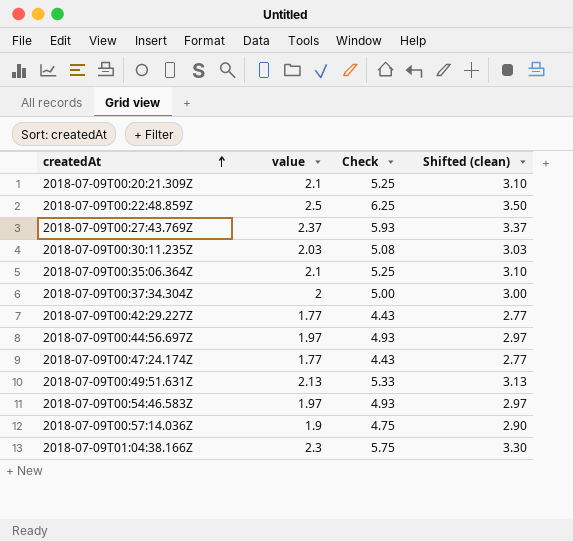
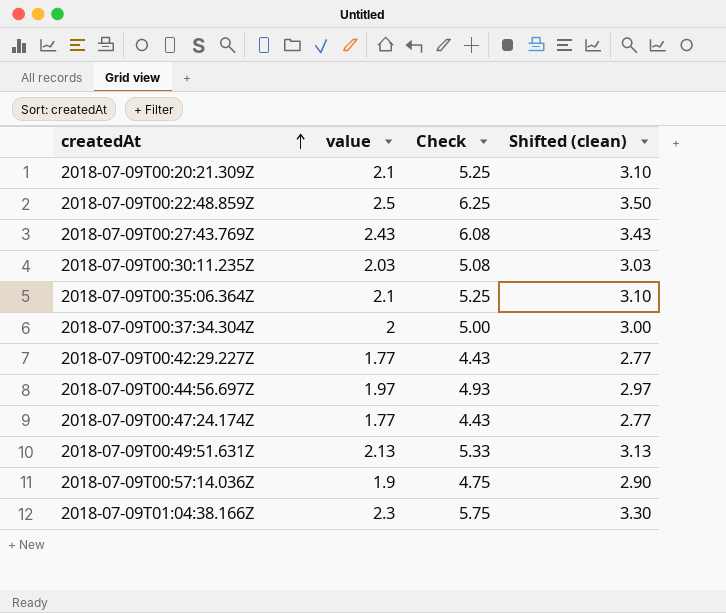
row 2018-07-09T00:54:46.583Z: 1.97 | 4.93 | 2.97 -> none
2018-07-09T00:27:43.769Z | value: 2.37 -> 2.43
2018-07-09T00:27:43.769Z | Check: 5.93 -> 6.08
2018-07-09T00:27:43.769Z | Shifted (clean): 3.37 -> 3.43

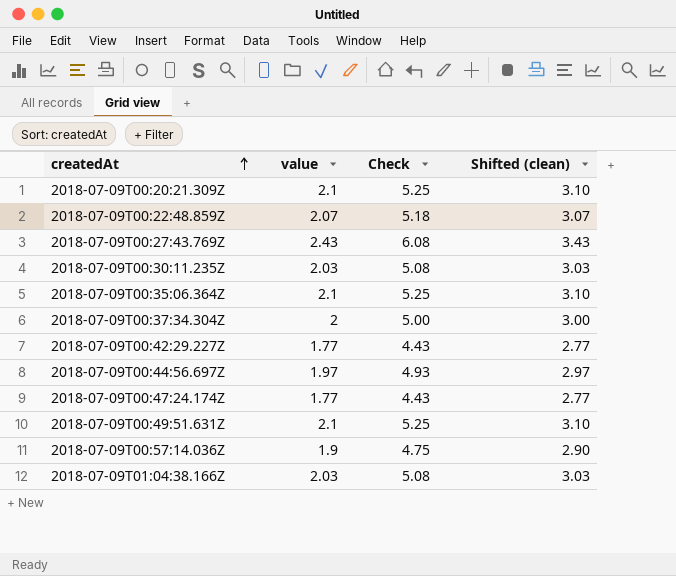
2018-07-09T00:22:48.859Z | value: 2.5 -> 2.07
2018-07-09T00:22:48.859Z | Check: 6.25 -> 5.18
2018-07-09T00:22:48.859Z | Shifted (clean): 3.50 -> 3.07
2018-07-09T00:49:51.631Z | value: 2.13 -> 2.1
2018-07-09T00:49:51.631Z | Check: 5.33 -> 5.25
2018-07-09T00:49:51.631Z | Shifted (clean): 3.13 -> 3.10
2018-07-09T01:04:38.166Z | value: 2.3 -> 2.03
2018-07-09T01:04:38.166Z | Check: 5.75 -> 5.08
2018-07-09T01:04:38.166Z | Shifted (clean): 3.30 -> 3.03

